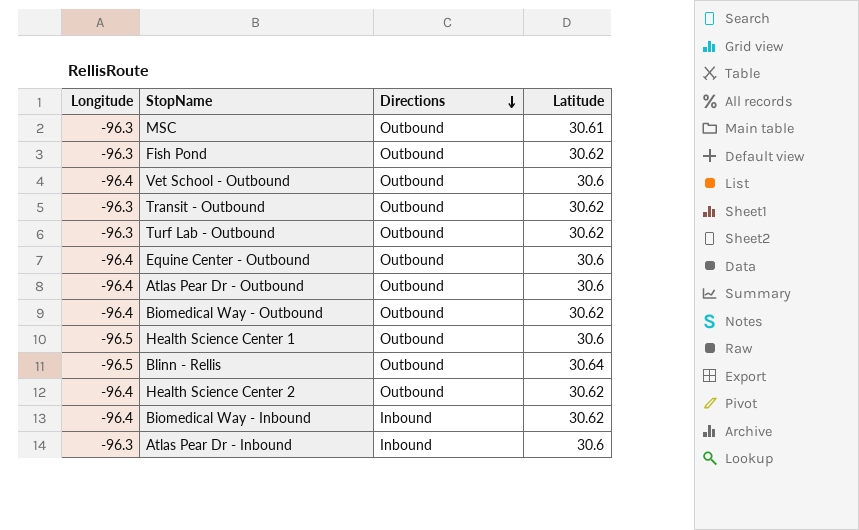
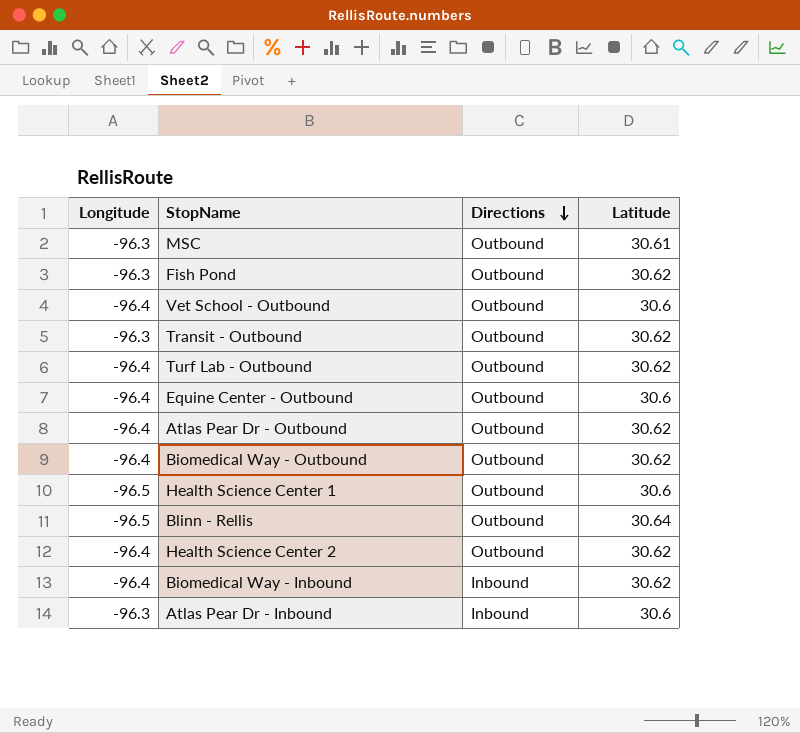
Turf Lab - Outbound | Longitude: -96.3 -> -96.4
Atlas Pear Dr - Outbound | Latitude: 30.6 -> 30.62

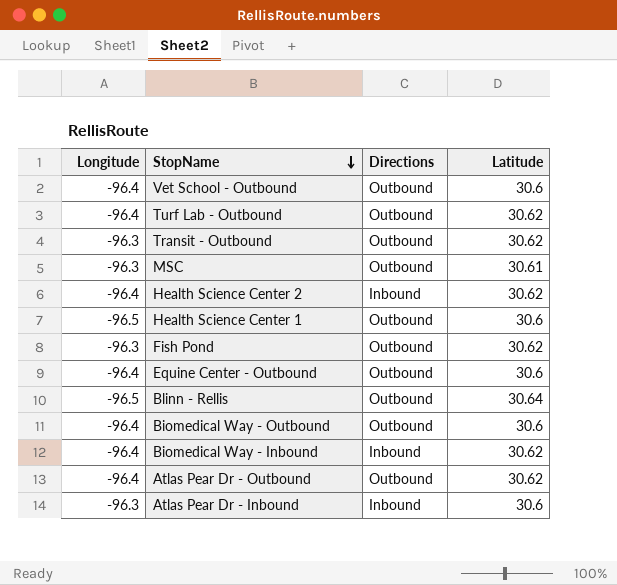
row order: Directions descending -> StopName descending
Health Science Center 2 | Directions: Outbound -> Inbound
Biomedical Way - Outbound | Latitude: 30.62 -> 30.6

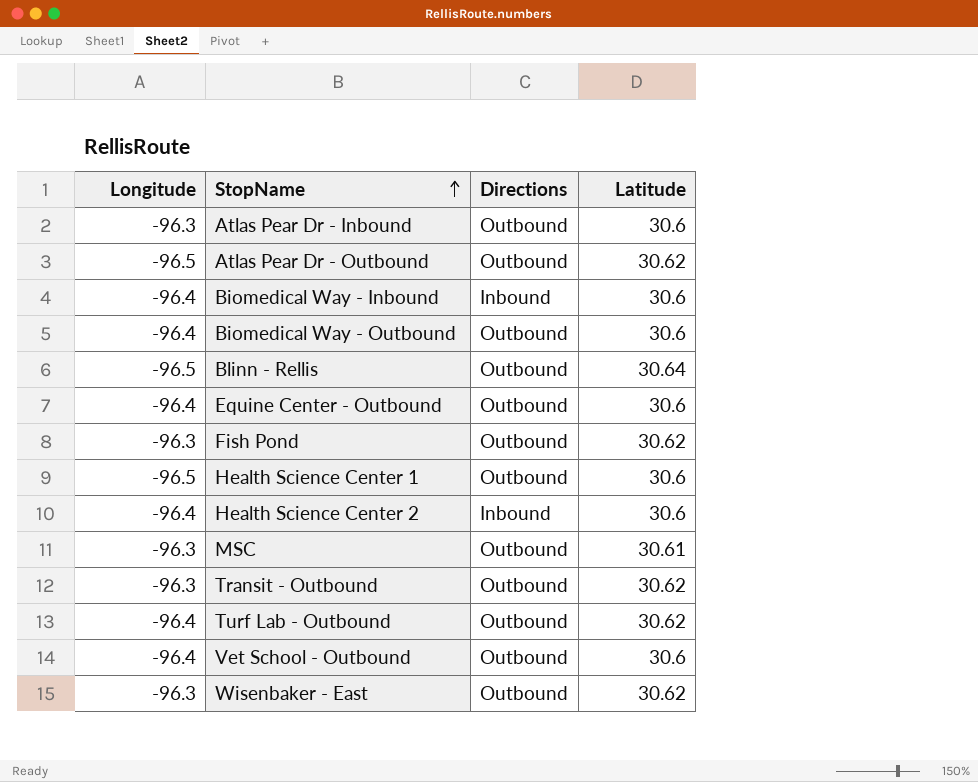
row order: StopName descending -> StopName ascending
Atlas Pear Dr - Inbound | Directions: Inbound -> Outbound
Atlas Pear Dr - Outbound | Longitude: -96.4 -> -96.5
Biomedical Way - Inbound | Latitude: 30.62 -> 30.6
Health Science Center 2 | Latitude: 30.62 -> 30.6
row Wisenbaker - East: none -> -96.3 | Outbound | 30.62

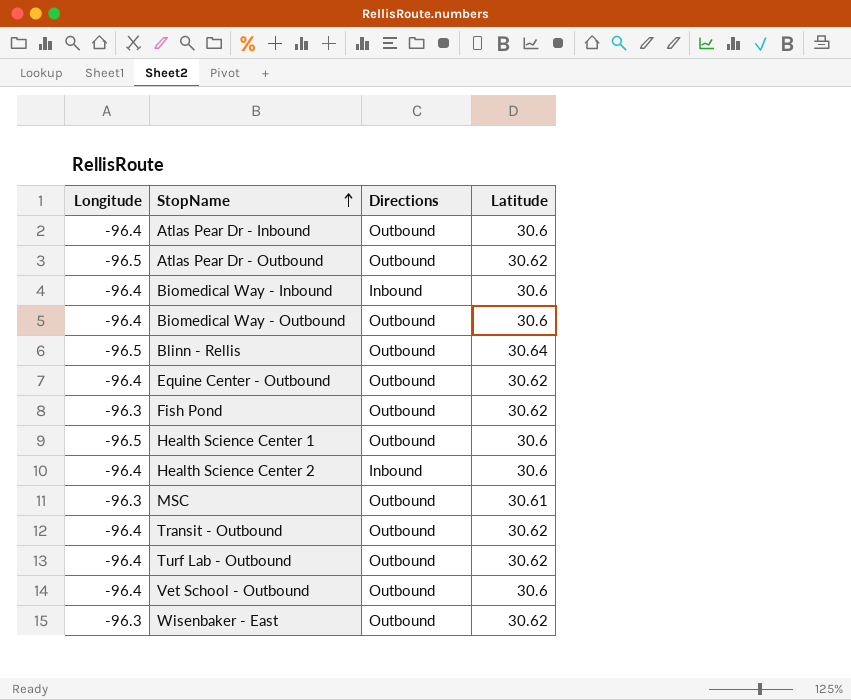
Atlas Pear Dr - Inbound | Longitude: -96.3 -> -96.4
Equine Center - Outbound | Latitude: 30.6 -> 30.62
Transit - Outbound | Longitude: -96.3 -> -96.4

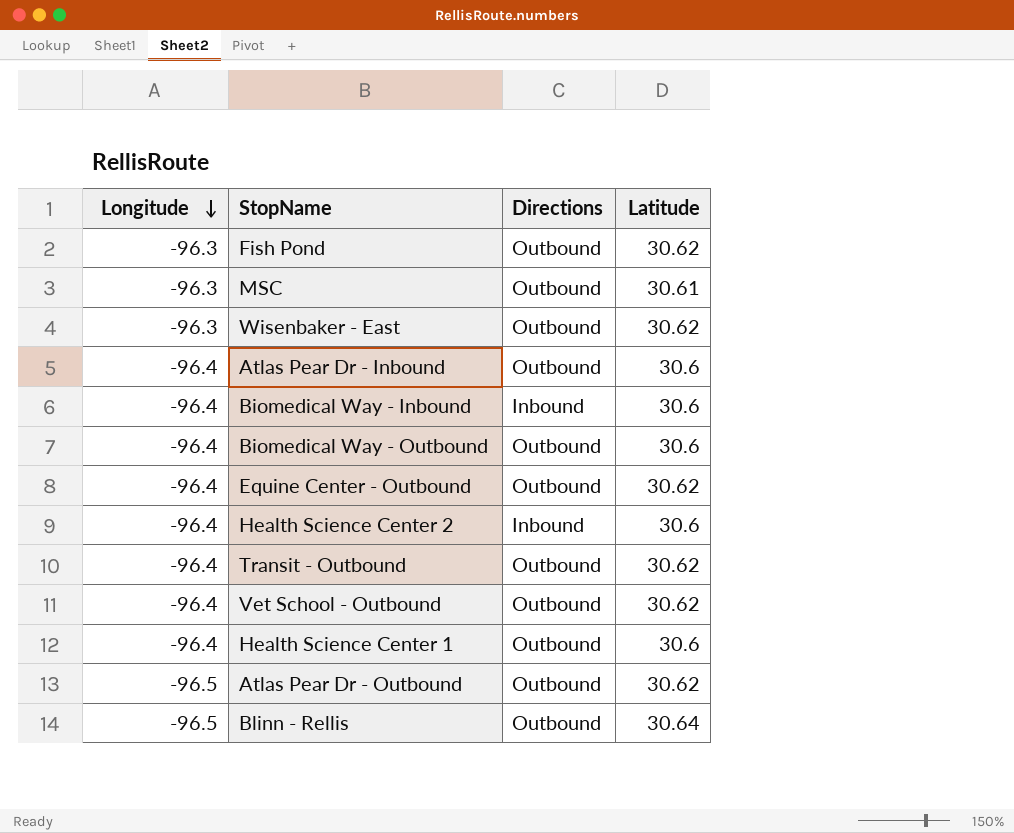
row order: StopName ascending -> Longitude descending
row Turf Lab - Outbound: -96.4 | Outbound | 30.62 -> none
Vet School - Outbound | Latitude: 30.6 -> 30.62
Health Science Center 1 | Longitude: -96.5 -> -96.4

